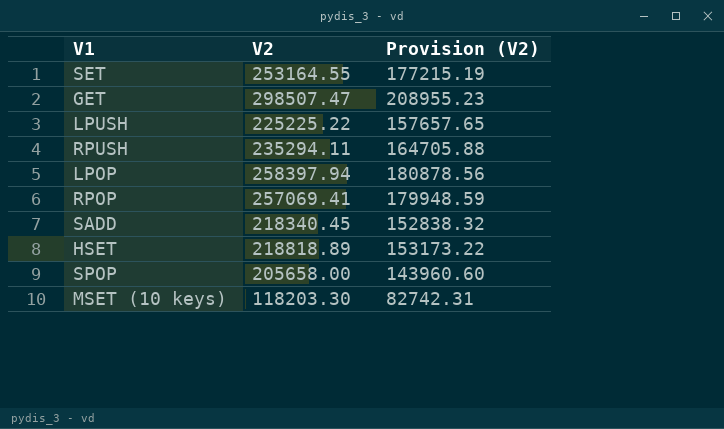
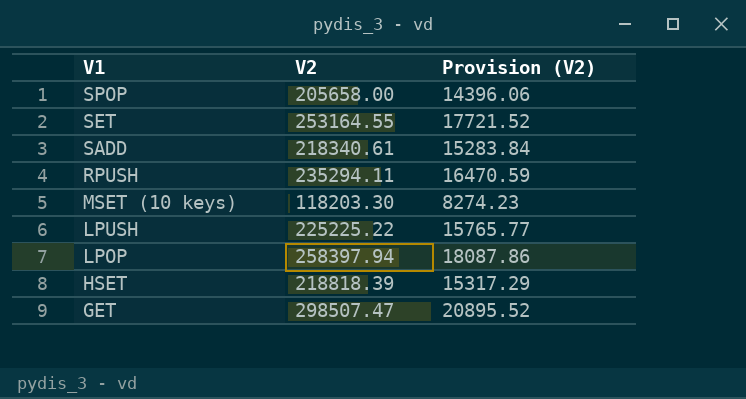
row order: none -> V1 descending
column Provision (V2) | formula: [V2] * 0.7 -> [V2] * 0.07
row RPOP: 257069.41 | 179948.59 -> none
SADD | V2: 218340.45 -> 218340.61
HSET | V2: 218818.89 -> 218818.39

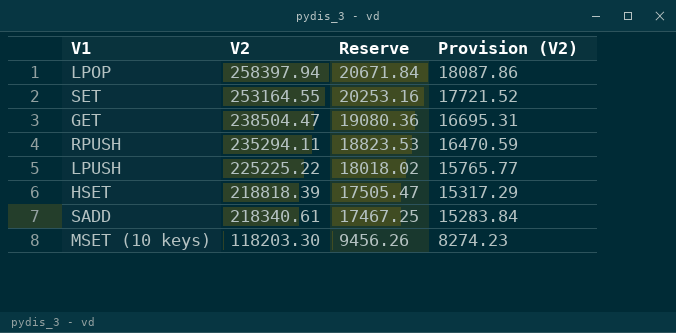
row order: V1 descending -> V2 descending
column Reserve | formula: none -> [V2] * 0.08
row SPOP: 205658.00 | 14396.06 -> none
GET | V2: 298507.47 -> 238504.47
GET | Provision (V2): 20895.52 -> 16695.31

